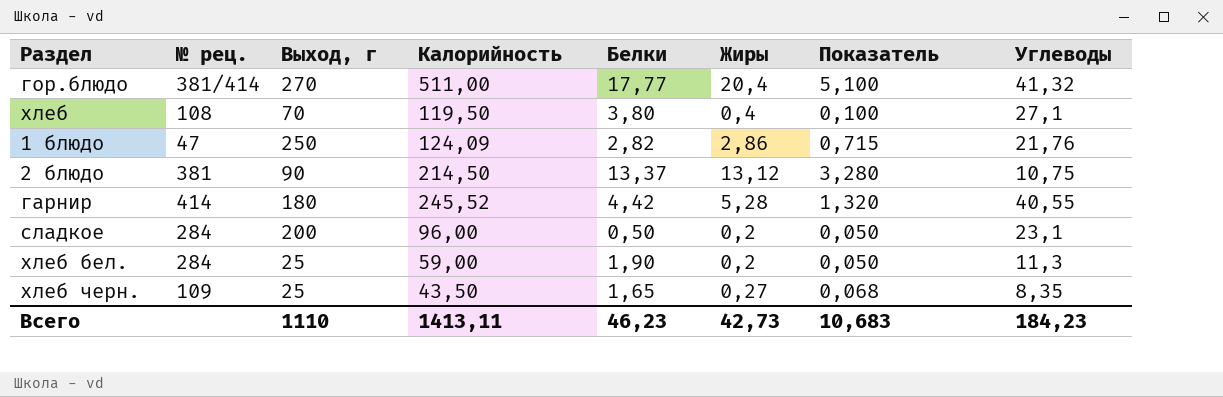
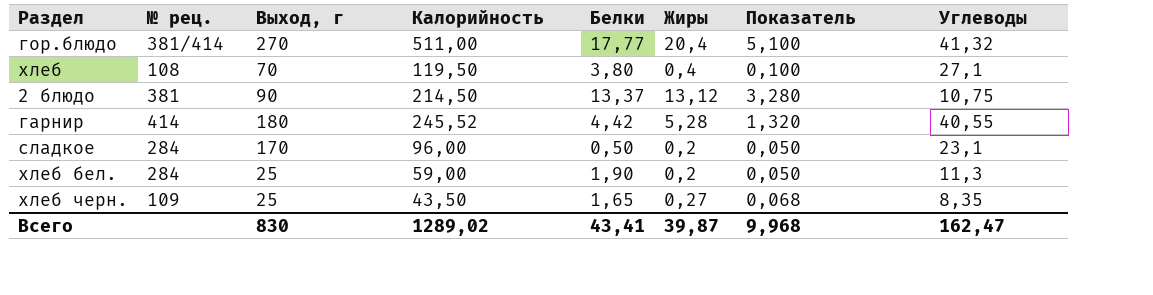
row 1 блюдо: 47 | 250 | 124,09 | 2,82 | 2,86 | 0,715 | 21,76 -> none
сладкое | Выход, г: 200 -> 170
Всего | Выход, г: 1110 -> 830
Всего | Калорийность: 1413,11 -> 1289,02
Всего | Белки: 46,23 -> 43,41
Всего | Жиры: 42,73 -> 39,87
Всего | Показатель: 10,683 -> 9,968
Всего | Углеводы: 184,23 -> 162,47

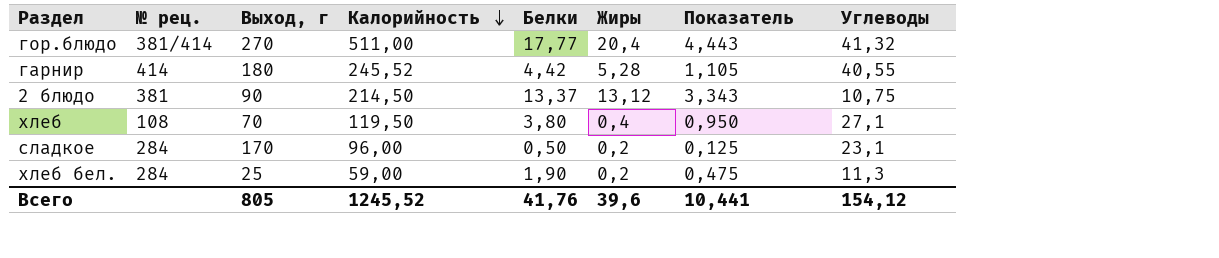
row order: none -> Калорийность descending
column Показатель | formula: [Жиры] * 0,25 -> [Белки] * 0,25
row хлеб черн.: 109 | 25 | 43,50 | 1,65 | 0,27 | 0,068 | 8,35 -> none
Всего | Выход, г: 830 -> 805
Всего | Калорийность: 1289,02 -> 1245,52
Всего | Белки: 43,41 -> 41,76
Всего | Жиры: 39,87 -> 39,6
Всего | Показатель: 9,968 -> 10,441
Всего | Углеводы: 162,47 -> 154,12

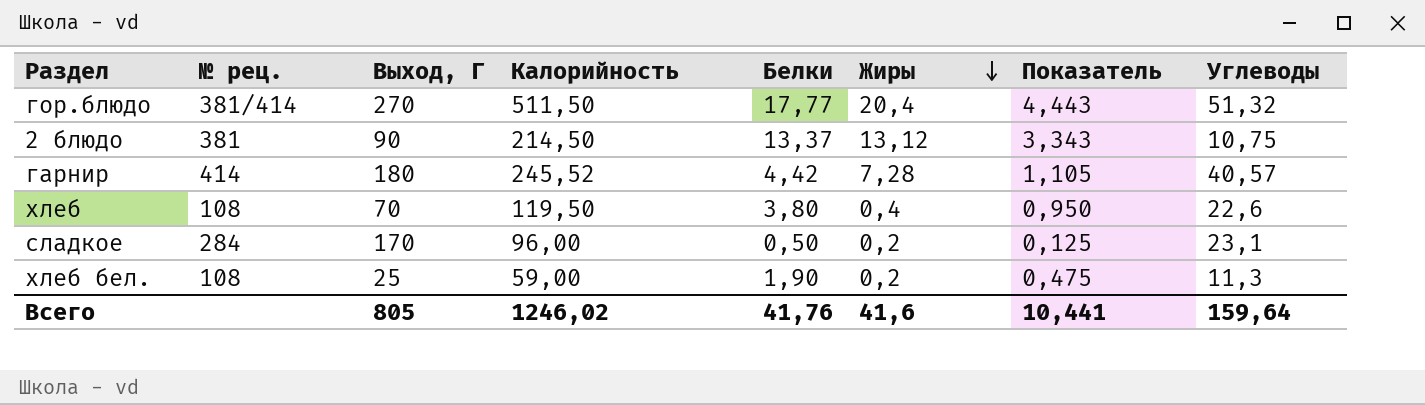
row order: Калорийность descending -> Жиры descending
column name: Выход, г -> Выход, Г
гор.блюдо | Калорийность: 511,00 -> 511,50
гор.блюдо | Углеводы: 41,32 -> 51,32
гарнир | Жиры: 5,28 -> 7,28
гарнир | Углеводы: 40,55 -> 40,57
хлеб | Углеводы: 27,1 -> 22,6
хлеб бел. | № рец.: 284 -> 108
Всего | Калорийность: 1245,52 -> 1246,02
Всего | Жиры: 39,6 -> 41,6
Всего | Углеводы: 154,12 -> 159,64

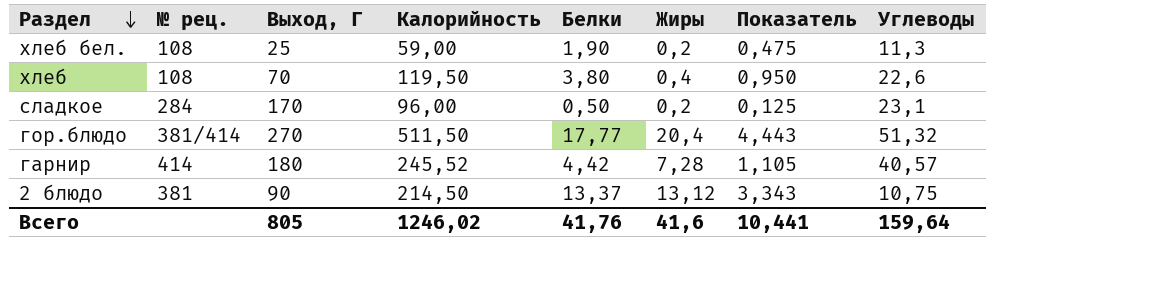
row order: Жиры descending -> Раздел descending

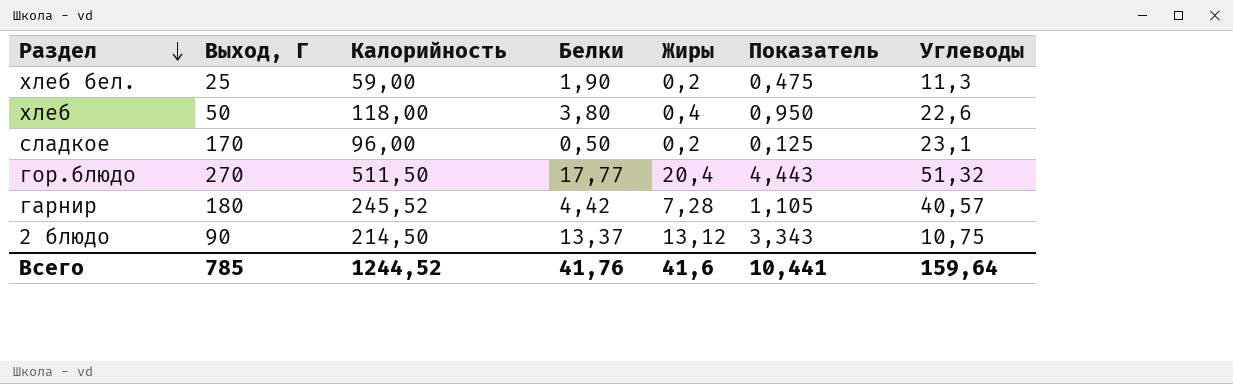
column № рец. | position: 2 -> none
хлеб | Выход, Г: 70 -> 50
хлеб | Калорийность: 119,50 -> 118,00
Всего | Выход, Г: 805 -> 785
Всего | Калорийность: 1246,02 -> 1244,52

